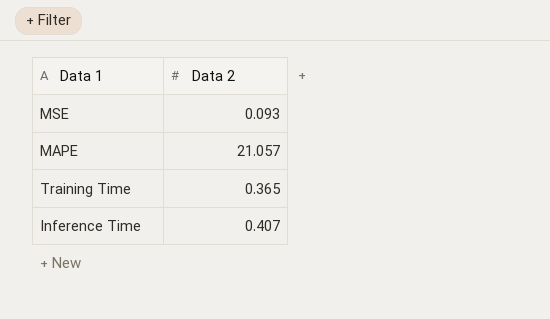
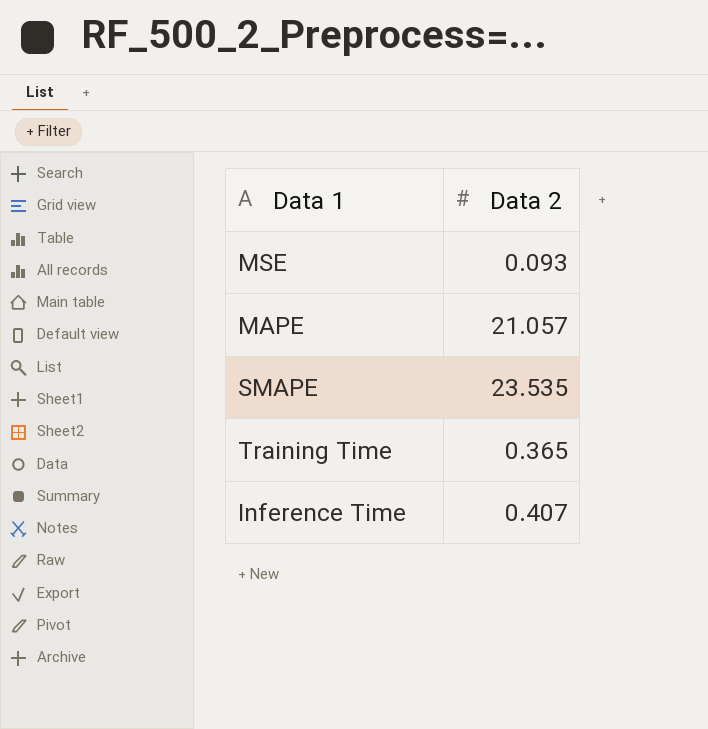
row SMAPE: none -> 23.535

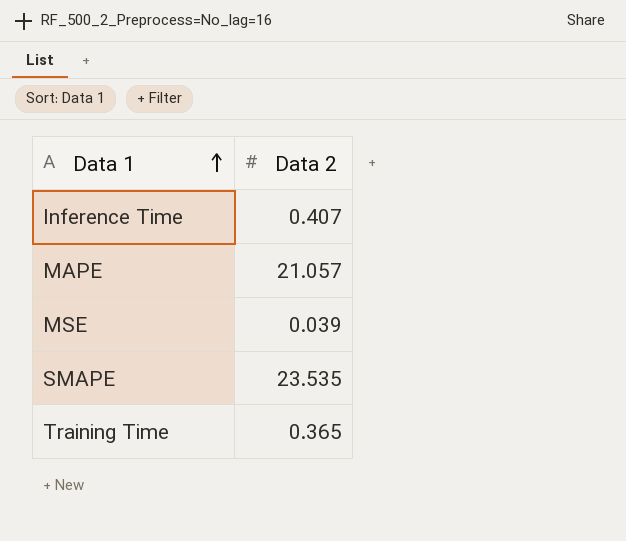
row order: none -> Data 1 ascending
MSE | Data 2: 0.093 -> 0.039

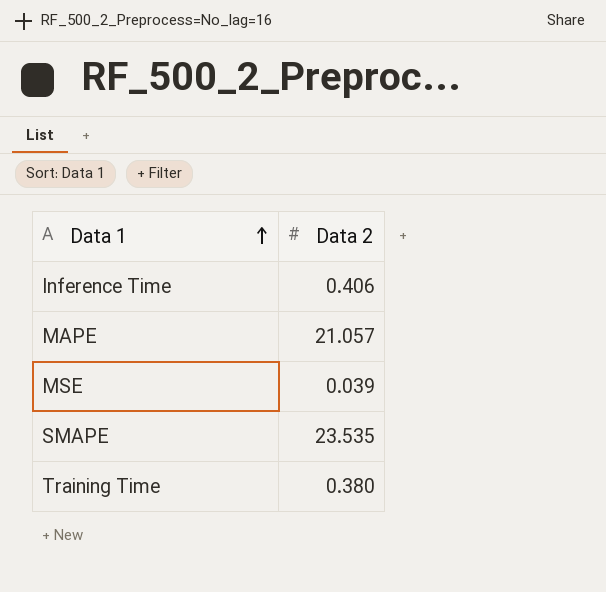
Inference Time | Data 2: 0.407 -> 0.406
Training Time | Data 2: 0.365 -> 0.380

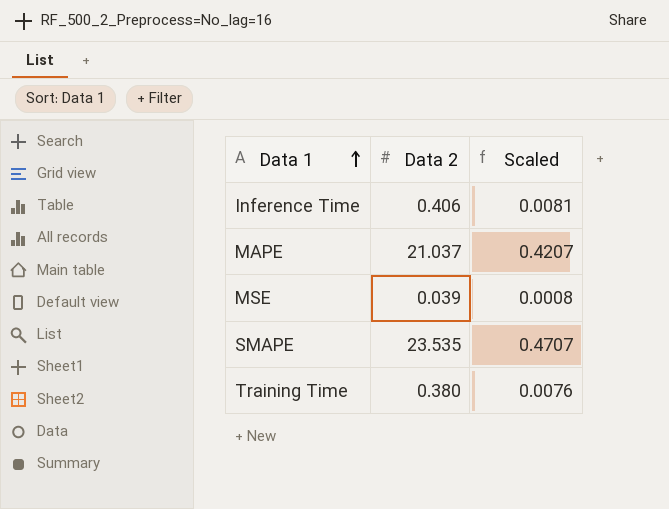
column Scaled | formula: none -> [Data 2] * 0.02
MAPE | Data 2: 21.057 -> 21.037

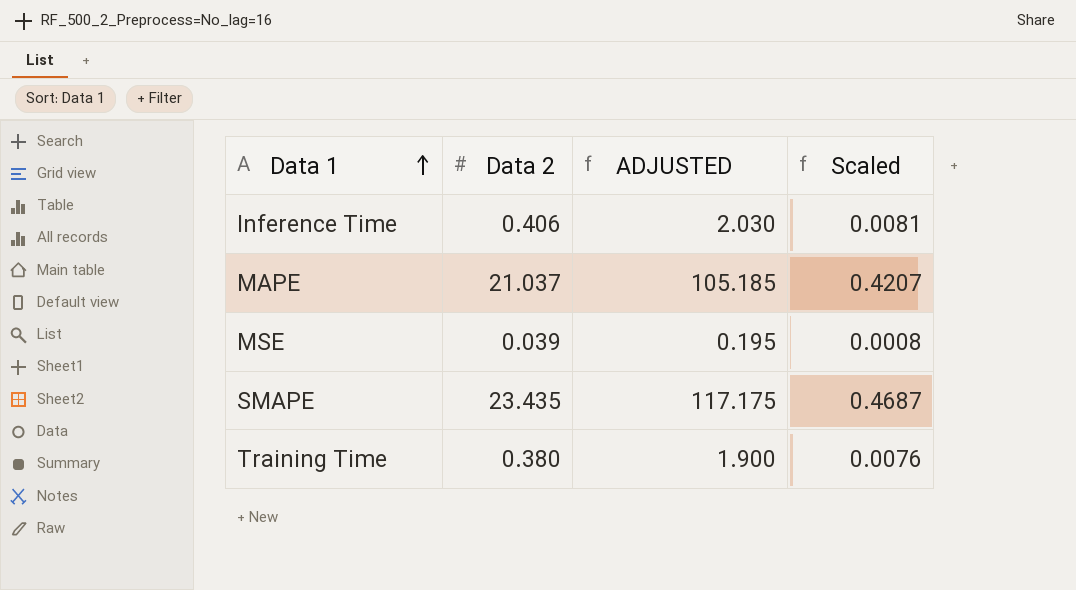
column ADJUSTED | formula: none -> [Data 2] * 5
SMAPE | Data 2: 23.535 -> 23.435
SMAPE | Scaled: 0.4707 -> 0.4687

